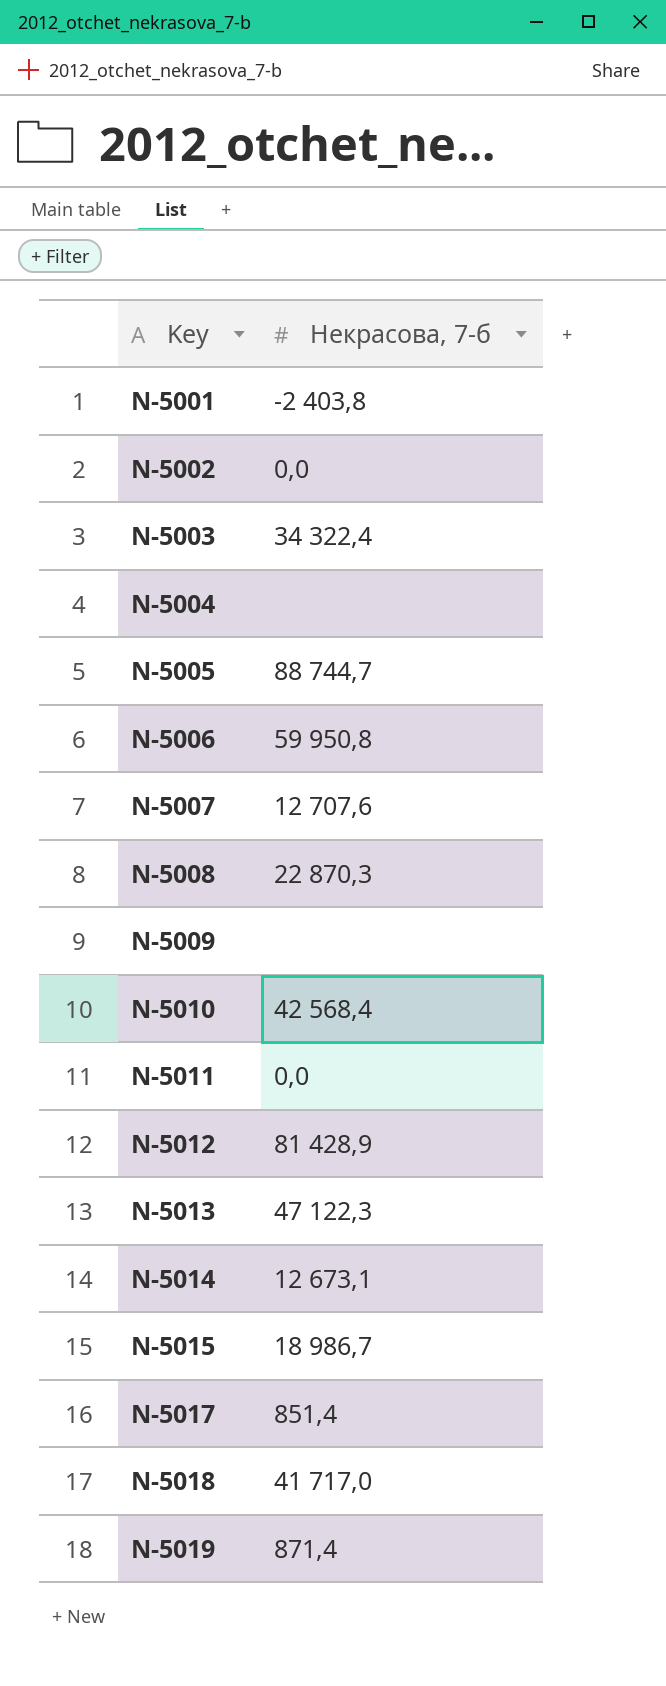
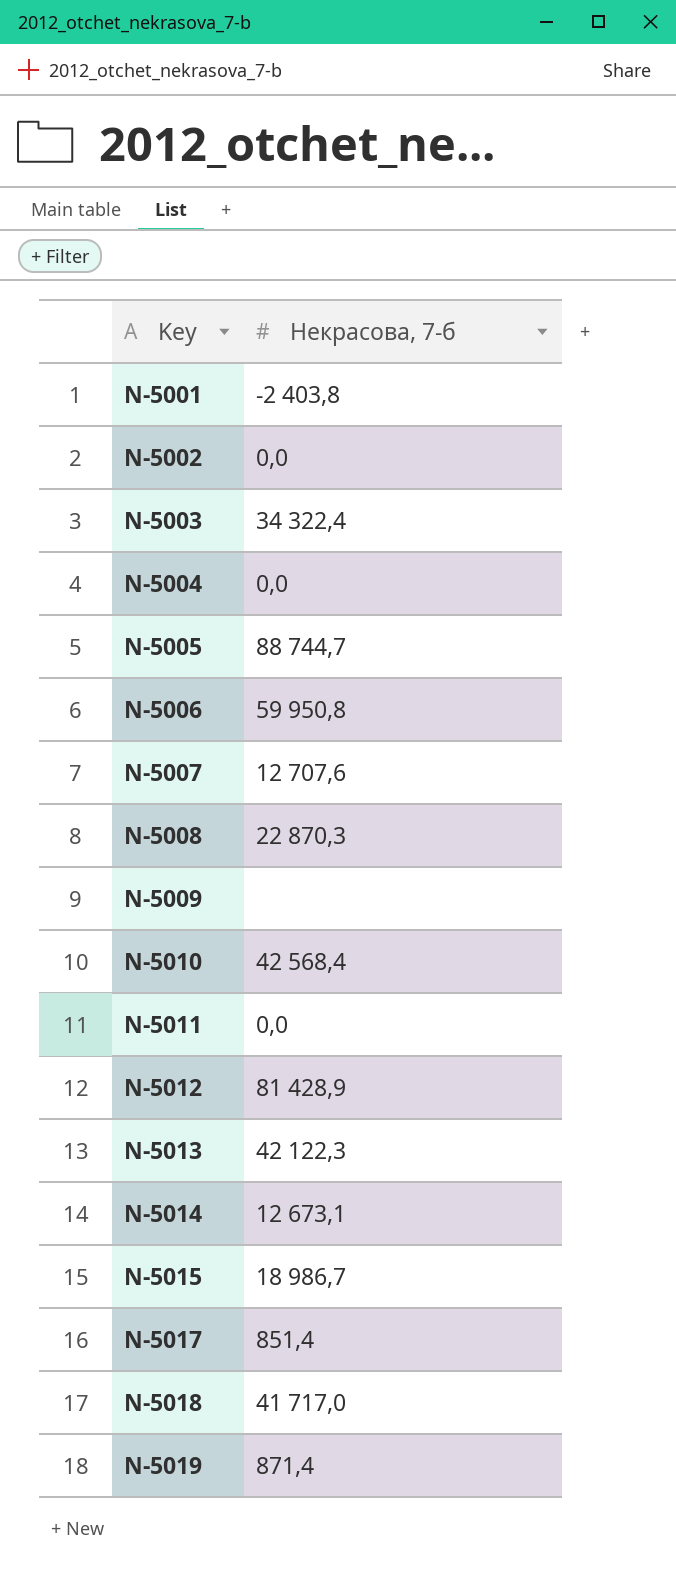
N-5004 | Некрасова, 7-б: none -> 0,0
N-5013 | Некрасова, 7-б: 47 122,3 -> 42 122,3

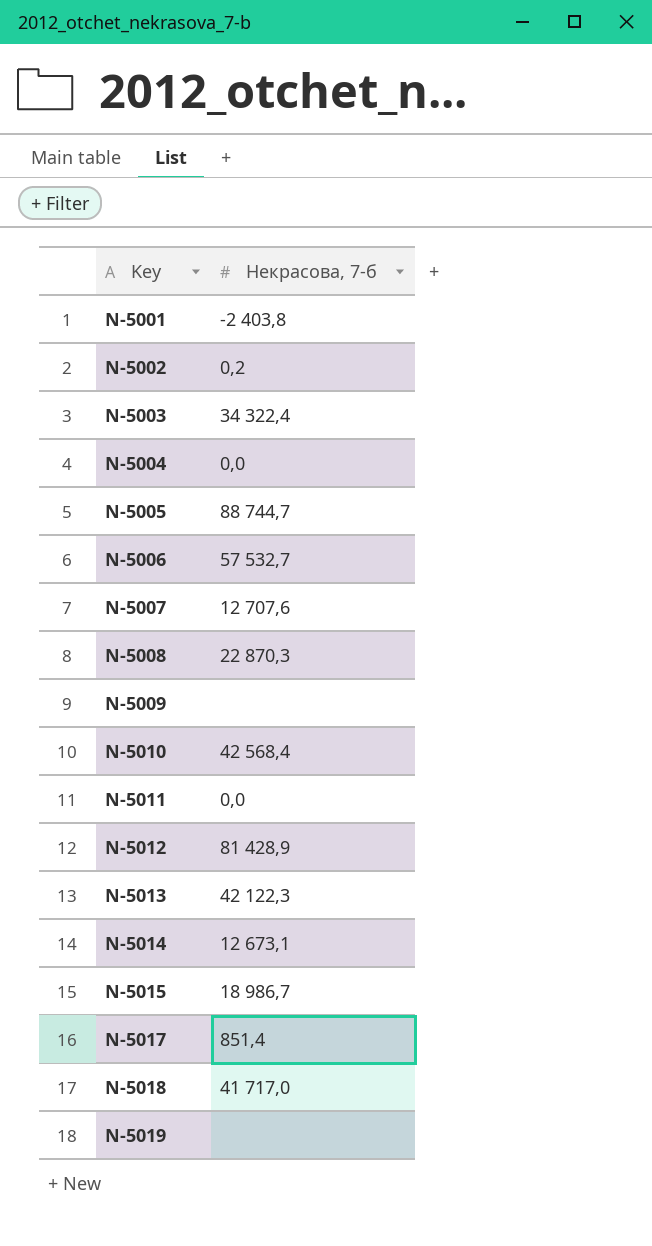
N-5002 | Некрасова, 7-б: 0,0 -> 0,2
N-5006 | Некрасова, 7-б: 59 950,8 -> 57 532,7
N-5019 | Некрасова, 7-б: 871,4 -> none

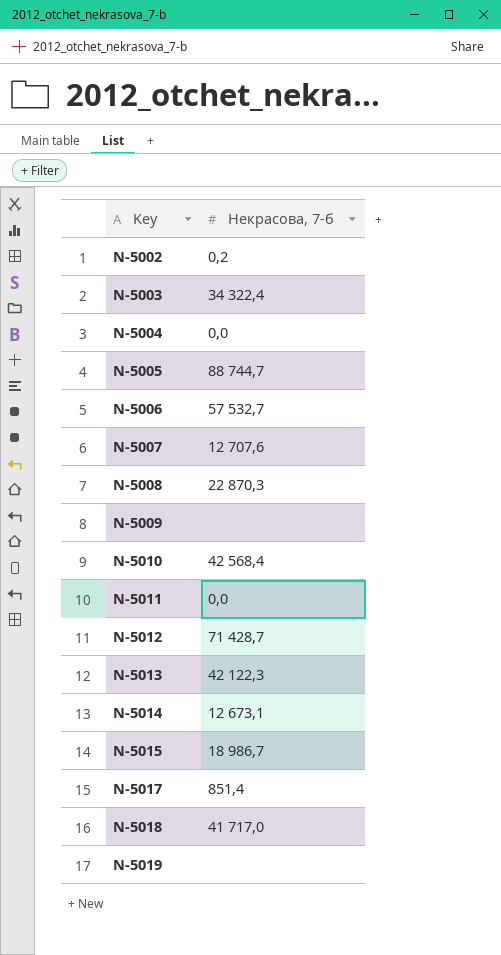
row N-5001: -2 403,8 -> none
N-5012 | Некрасова, 7-б: 81 428,9 -> 71 428,7

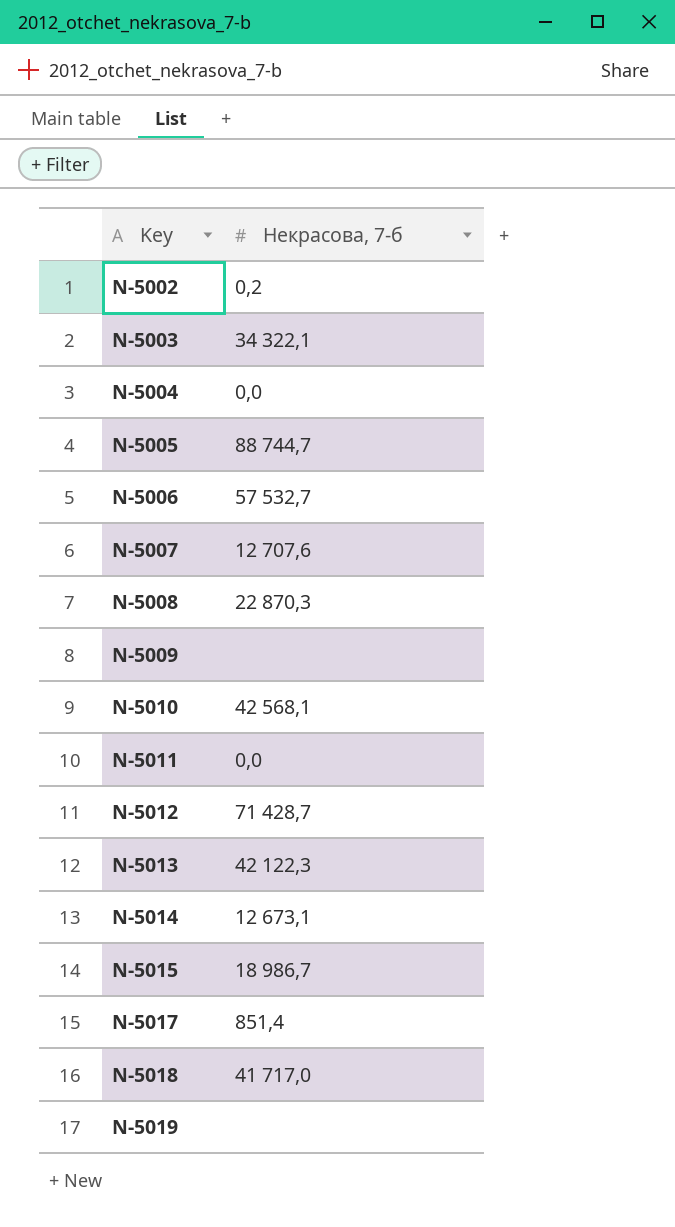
N-5003 | Некрасова, 7-б: 34 322,4 -> 34 322,1
N-5010 | Некрасова, 7-б: 42 568,4 -> 42 568,1

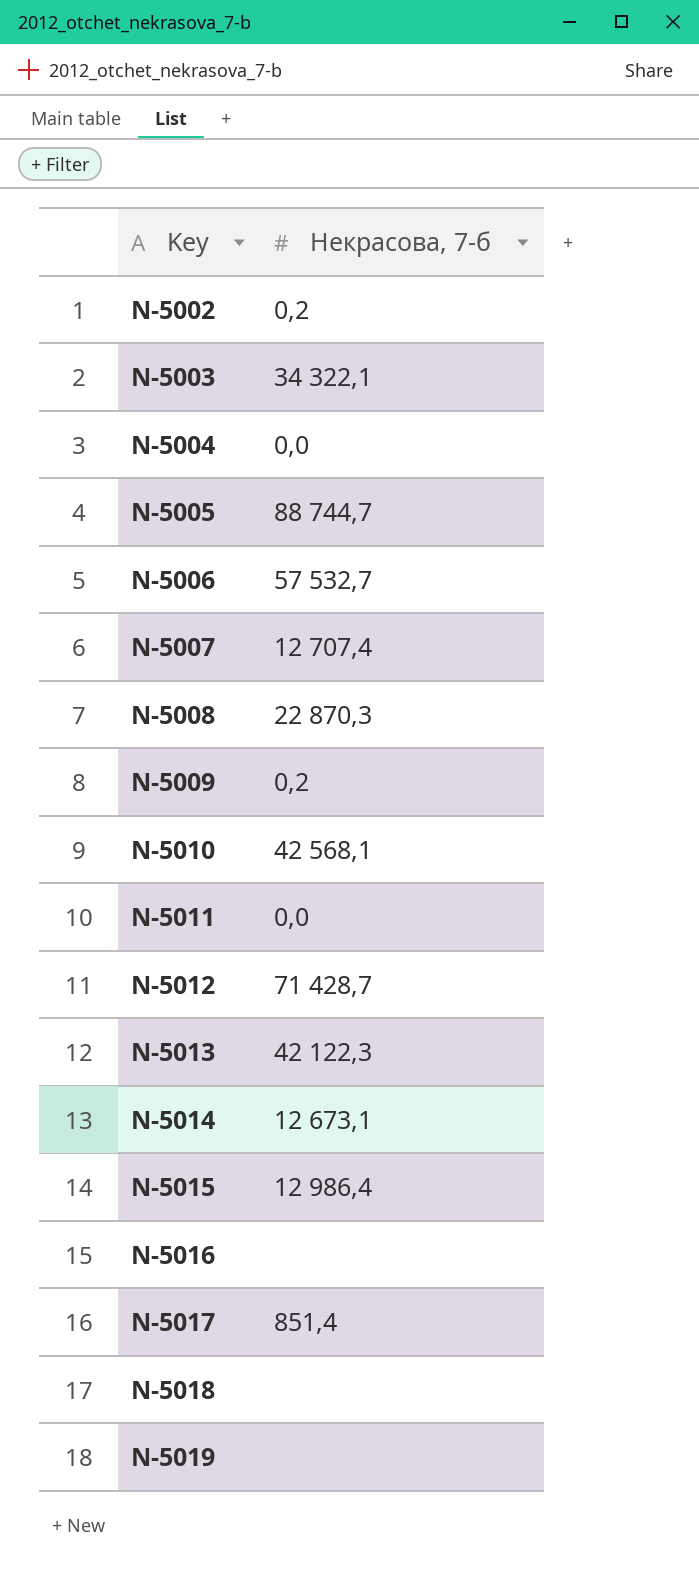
N-5007 | Некрасова, 7-б: 12 707,6 -> 12 707,4
N-5009 | Некрасова, 7-б: none -> 0,2
N-5015 | Некрасова, 7-б: 18 986,7 -> 12 986,4
row N-5016: none -> none
N-5018 | Некрасова, 7-б: 41 717,0 -> none

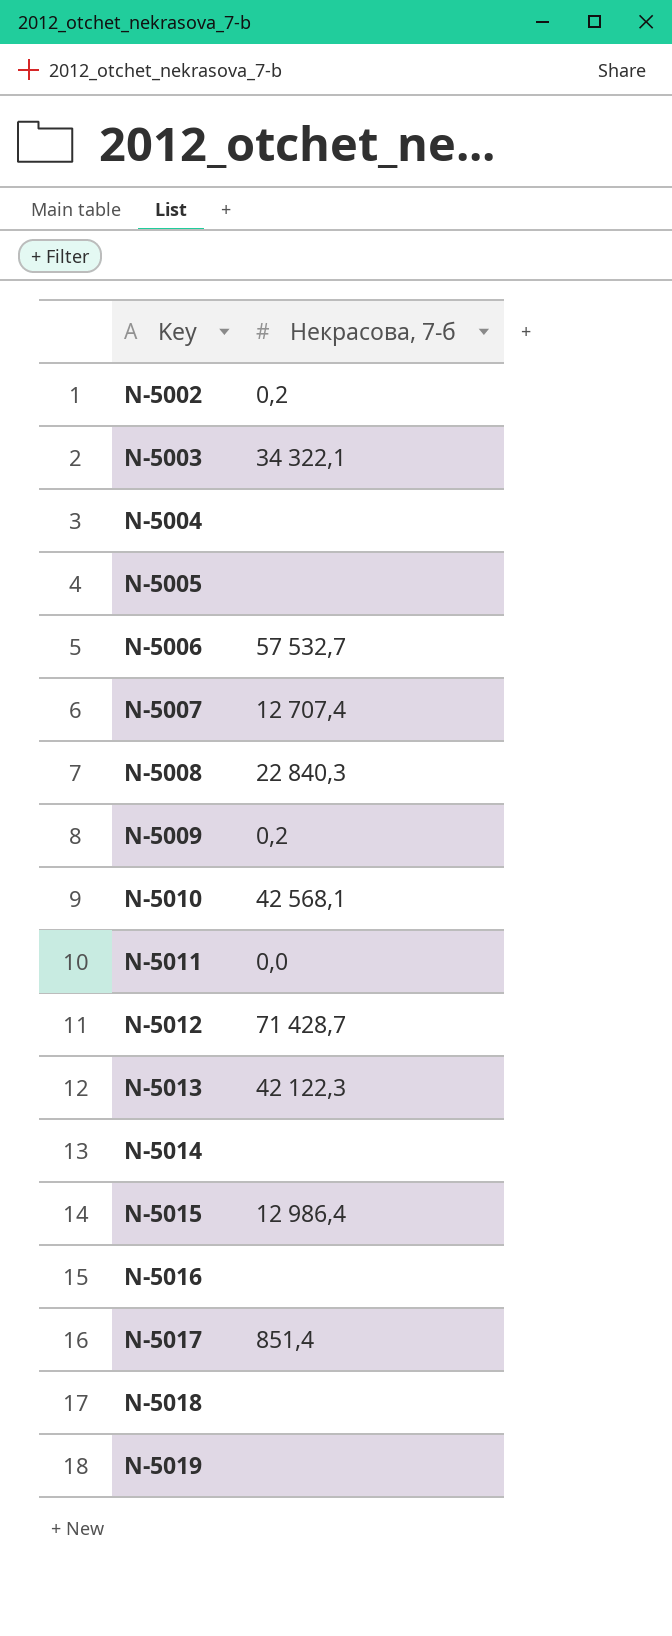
N-5004 | Некрасова, 7-б: 0,0 -> none
N-5005 | Некрасова, 7-б: 88 744,7 -> none
N-5008 | Некрасова, 7-б: 22 870,3 -> 22 840,3
N-5014 | Некрасова, 7-б: 12 673,1 -> none

